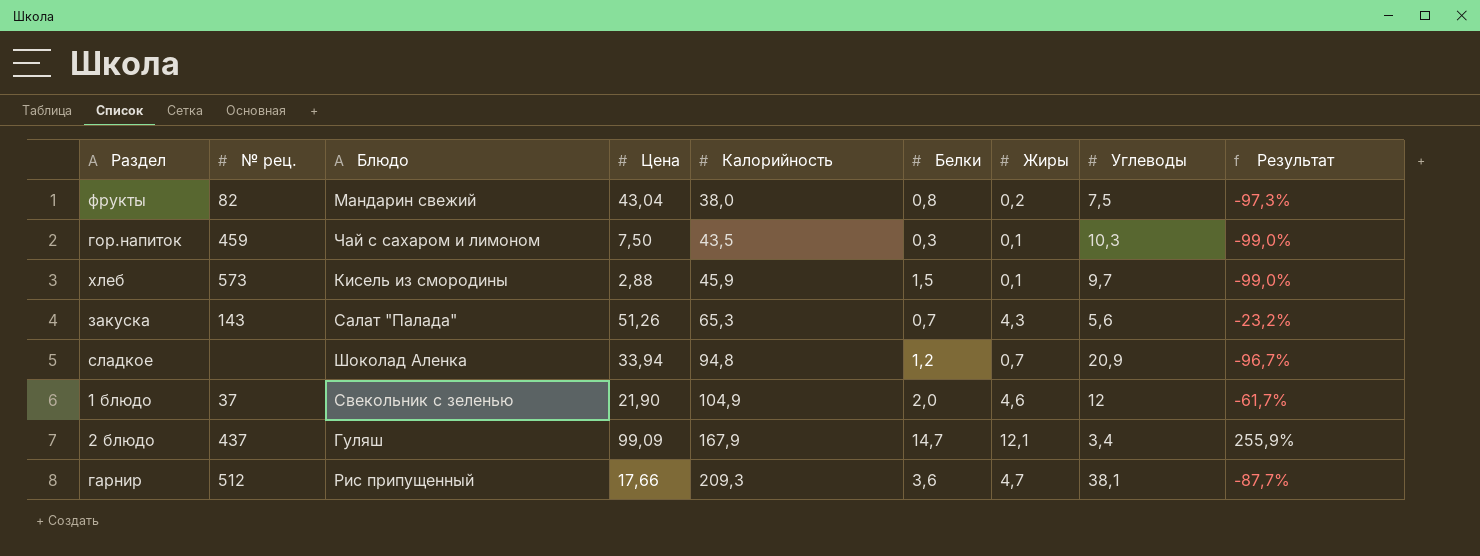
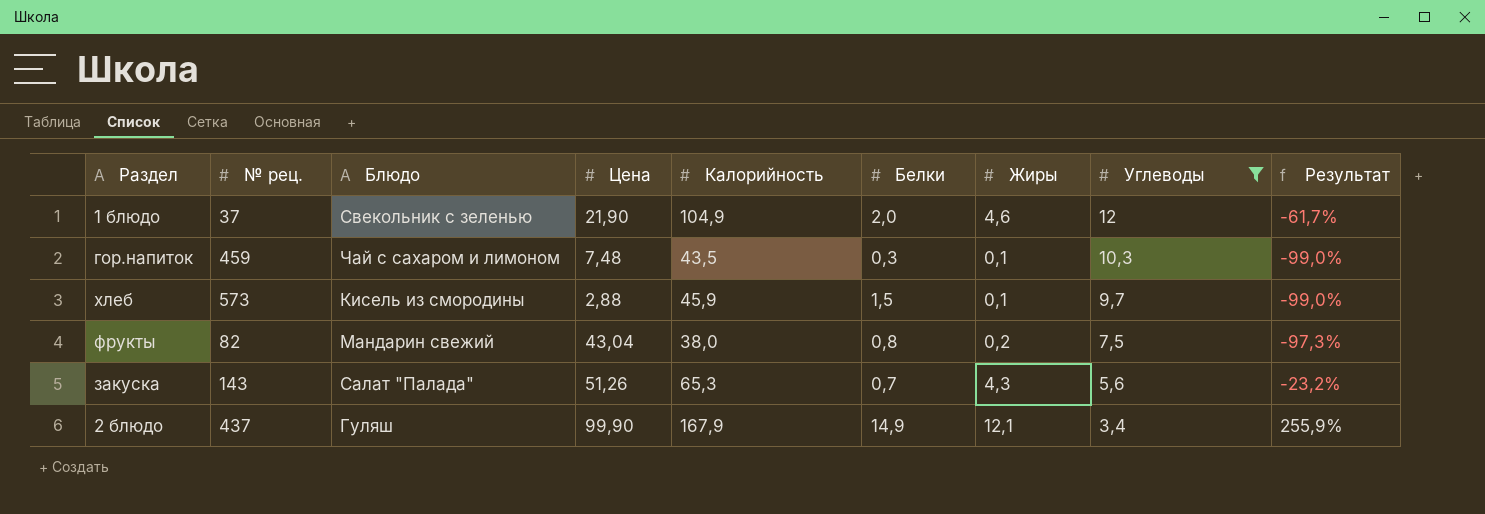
filter: none -> Углеводы <= 12
row order: Калорийность ascending -> Углеводы descending
гор.напиток | Цена: 7,50 -> 7,48
2 блюдо | Цена: 99,09 -> 99,90
2 блюдо | Белки: 14,7 -> 14,9

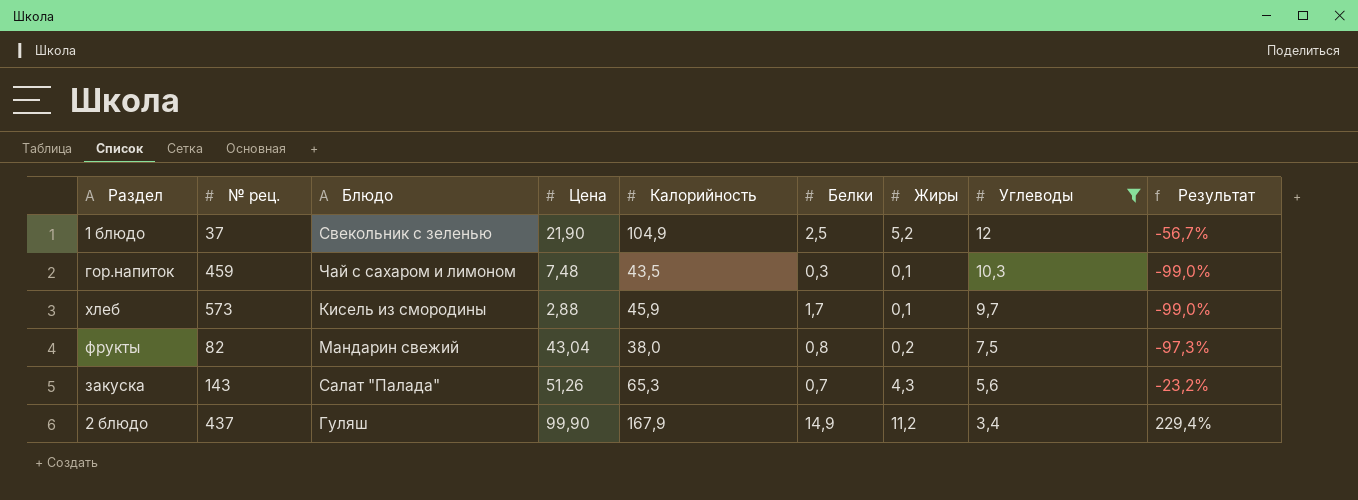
1 блюдо | Белки: 2,0 -> 2,5
1 блюдо | Жиры: 4,6 -> 5,2
1 блюдо | Результат: -61,7% -> -56,7%
хлеб | Белки: 1,5 -> 1,7
2 блюдо | Жиры: 12,1 -> 11,2
2 блюдо | Результат: 255,9% -> 229,4%

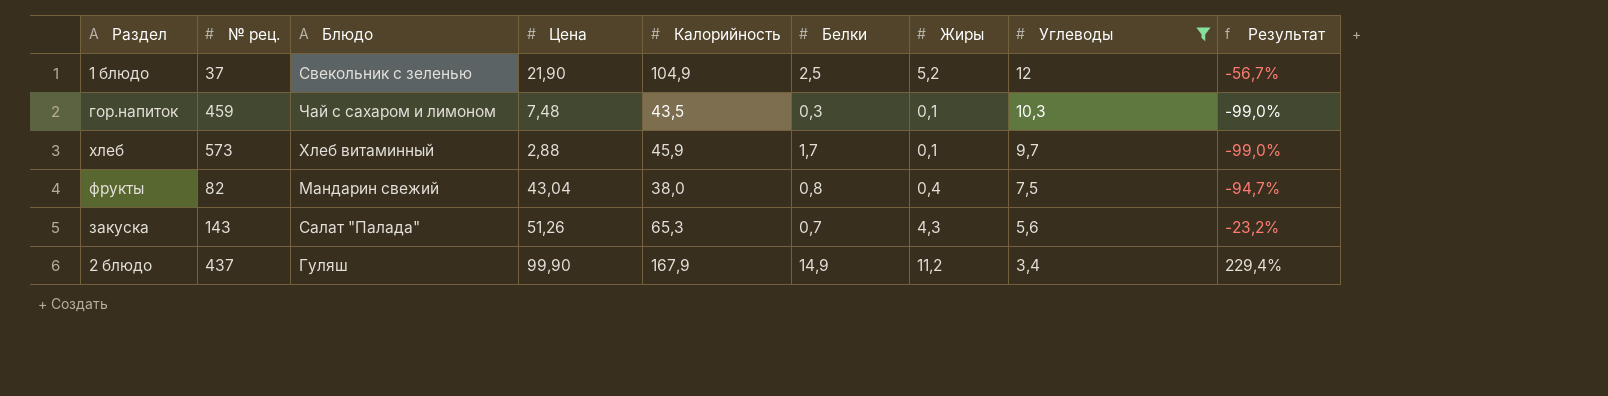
хлеб | Блюдо: Кисель из смородины -> Хлеб витаминный
фрукты | Жиры: 0,2 -> 0,4
фрукты | Результат: -97,3% -> -94,7%

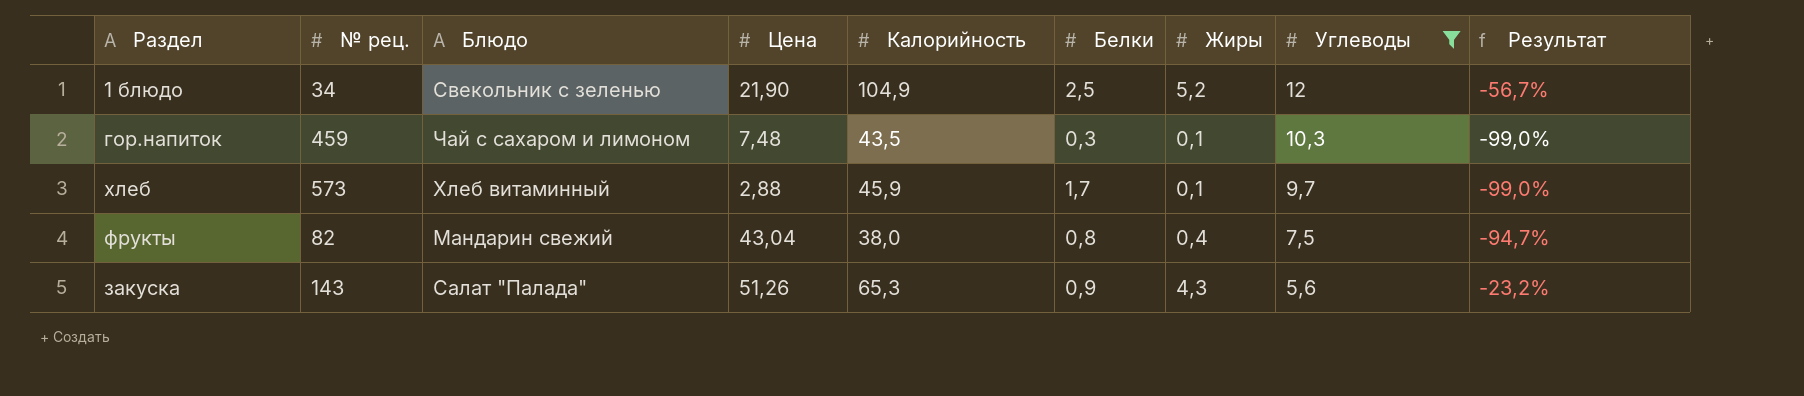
row 2 блюдо: 437 | Гуляш | 99,90 | 167,9 | 14,9 | 11,2 | 3,4 | 229,4% -> none
1 блюдо | № рец.: 37 -> 34
закуска | Белки: 0,7 -> 0,9

